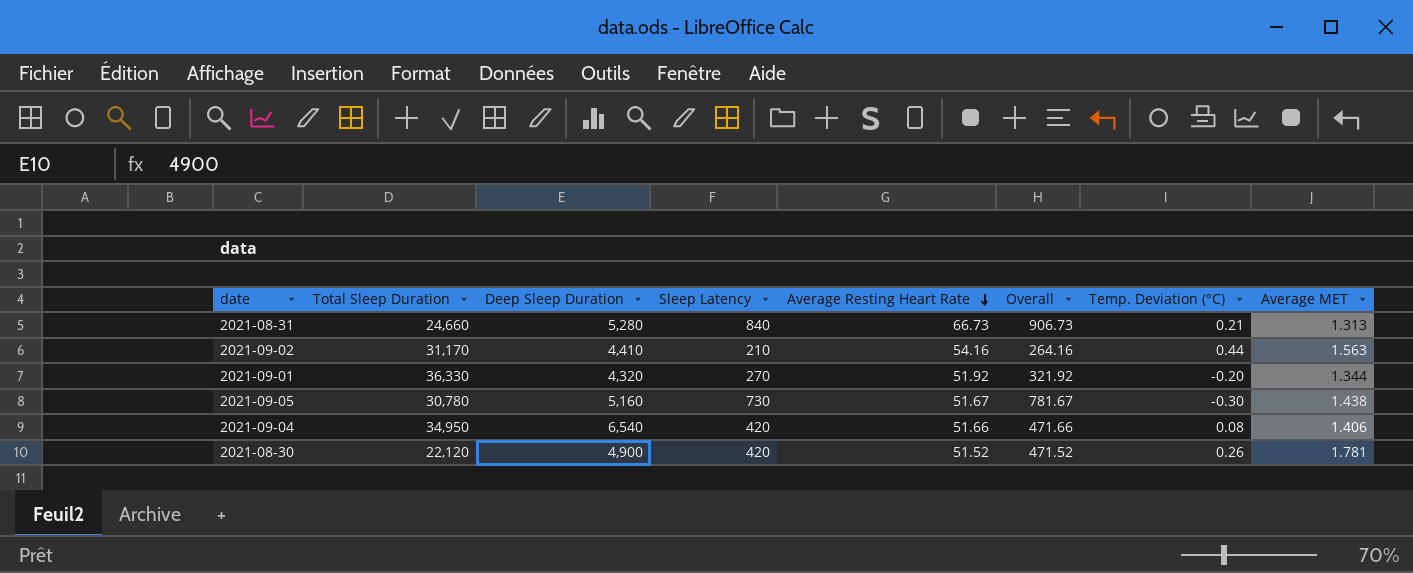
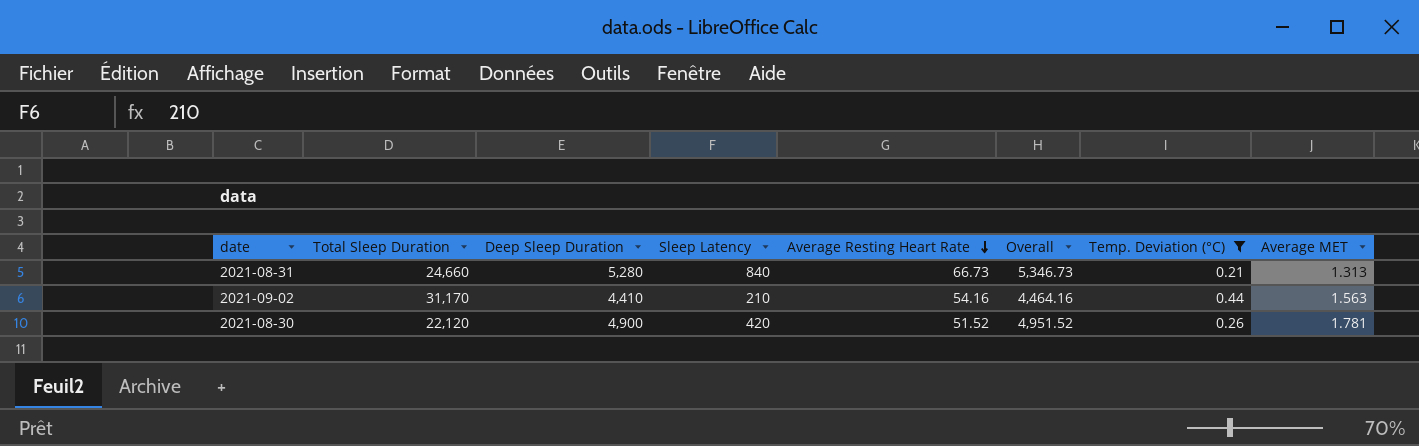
filter: none -> Temp. Deviation (°C) >= 0.21
column Overall | formula: [Sleep Latency] + [Average Resting Heart Rate] -> [Deep Sleep Duration] + [Average Resting Heart Rate]

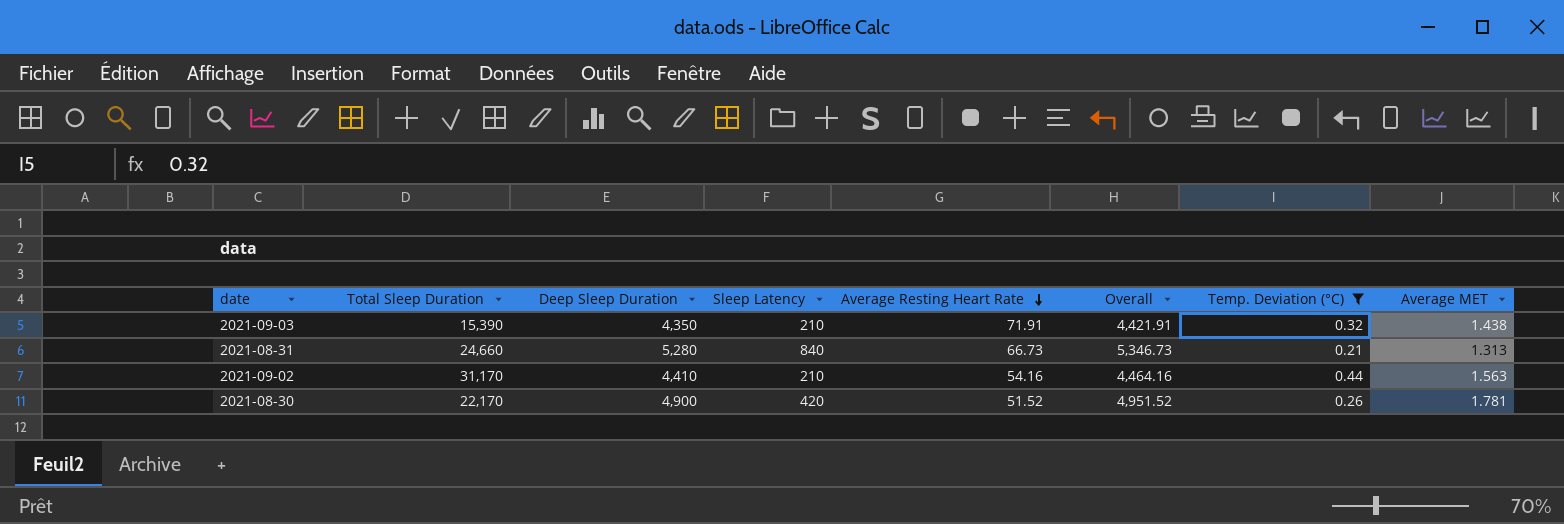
row 2021-09-03: none -> 15,390 | 4,350 | 210 | 71.91 | 4,421.91 | 0.32 | 1.438
2021-08-30 | Total Sleep Duration: 22,120 -> 22,170

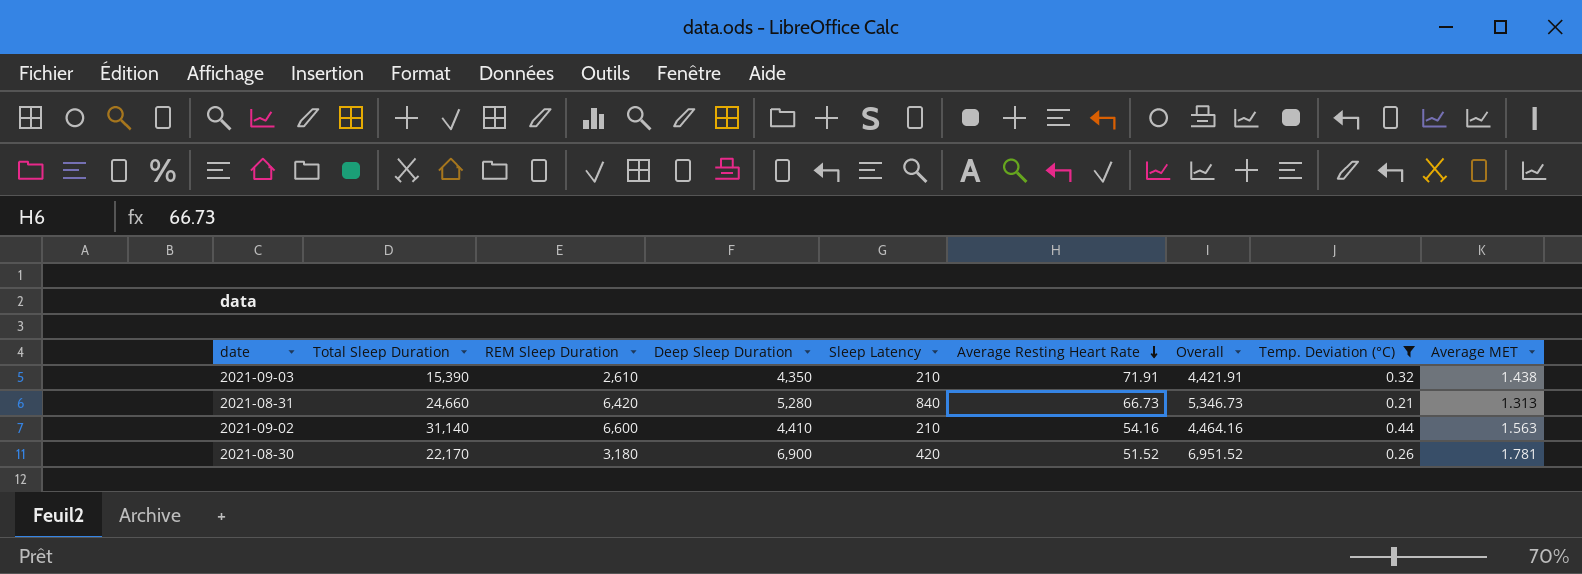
column REM Sleep Duration | position: none -> 3
2021-09-02 | Total Sleep Duration: 31,170 -> 31,140
2021-08-30 | Deep Sleep Duration: 4,900 -> 6,900
2021-08-30 | Overall: 4,951.52 -> 6,951.52

